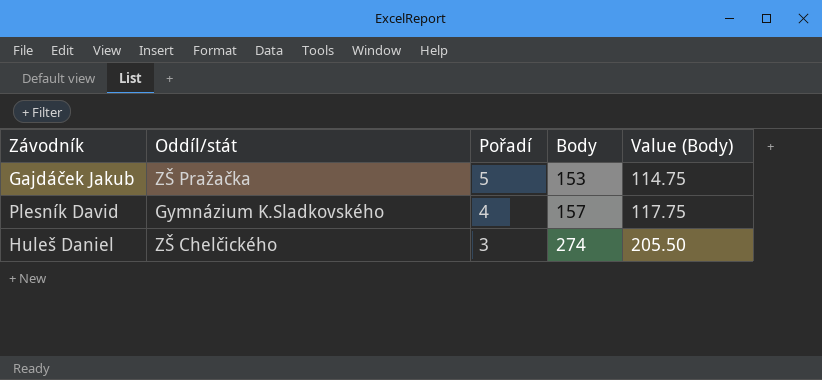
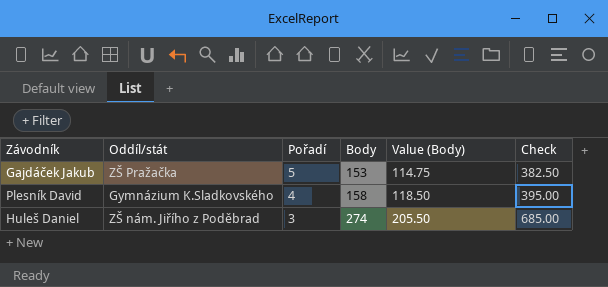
column Check | formula: none -> [Body] * 2.5
Plesník David | Body: 157 -> 158
Plesník David | Value (Body): 117.75 -> 118.50
Huleš Daniel | Oddíl/stát: ZŠ Chelčického -> ZŠ nám. Jiřího z Poděbrad

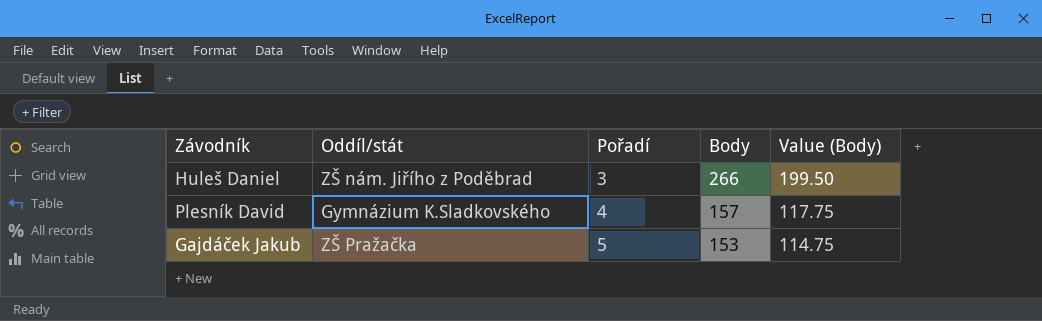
row order: Pořadí descending -> Pořadí ascending
column Check | formula: [Body] * 2.5 -> none
Huleš Daniel | Body: 274 -> 266
Huleš Daniel | Value (Body): 205.50 -> 199.50
Plesník David | Body: 158 -> 157
Plesník David | Value (Body): 118.50 -> 117.75

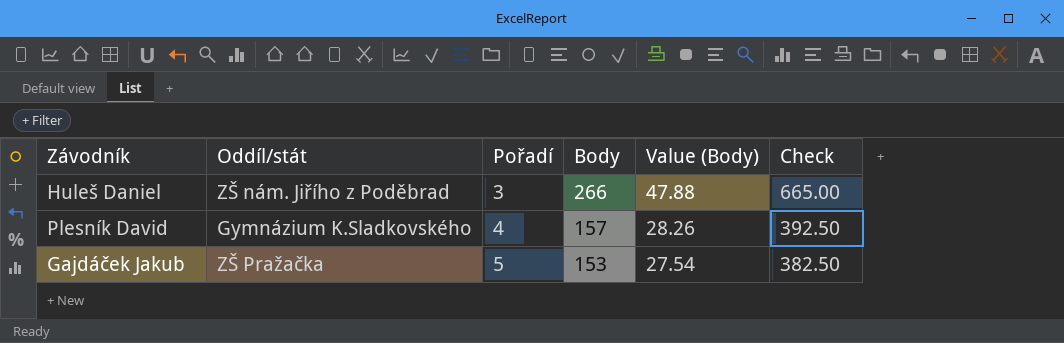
column Value (Body) | formula: [Body] * 0.75 -> [Body] * 0.18
column Check | formula: none -> [Body] * 2.5

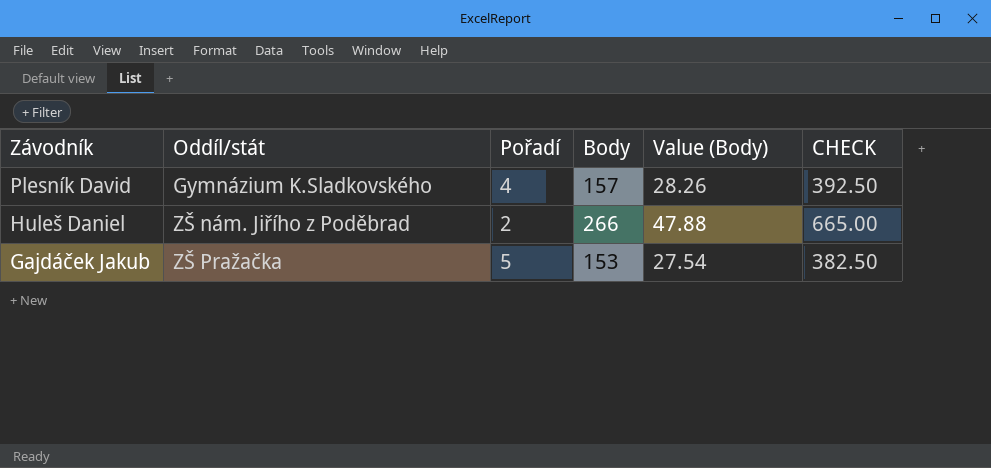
row order: Pořadí ascending -> Závodník descending
column name: Check -> CHECK
Huleš Daniel | Pořadí: 3 -> 2

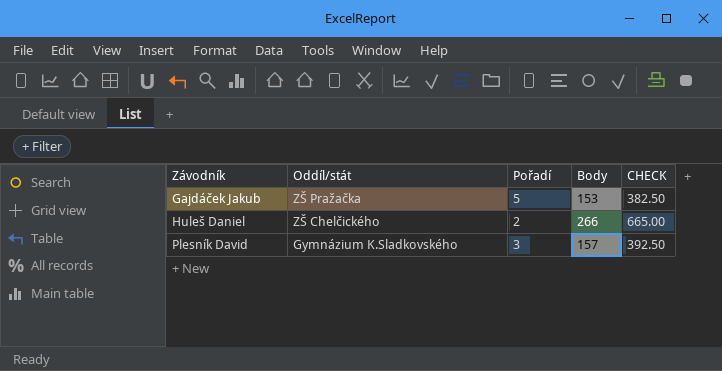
row order: Závodník descending -> Závodník ascending
column Value (Body) | formula: [Body] * 0.18 -> none
Huleš Daniel | Oddíl/stát: ZŠ nám. Jiřího z Poděbrad -> ZŠ Chelčického
Plesník David | Pořadí: 4 -> 3

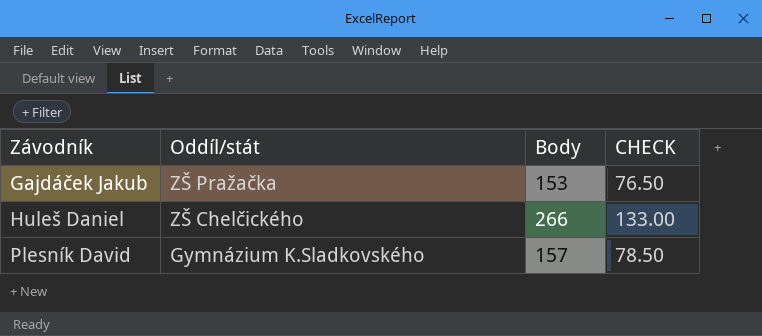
column Pořadí | position: 3 -> none
column CHECK | formula: [Body] * 2.5 -> [Body] * 0.5

